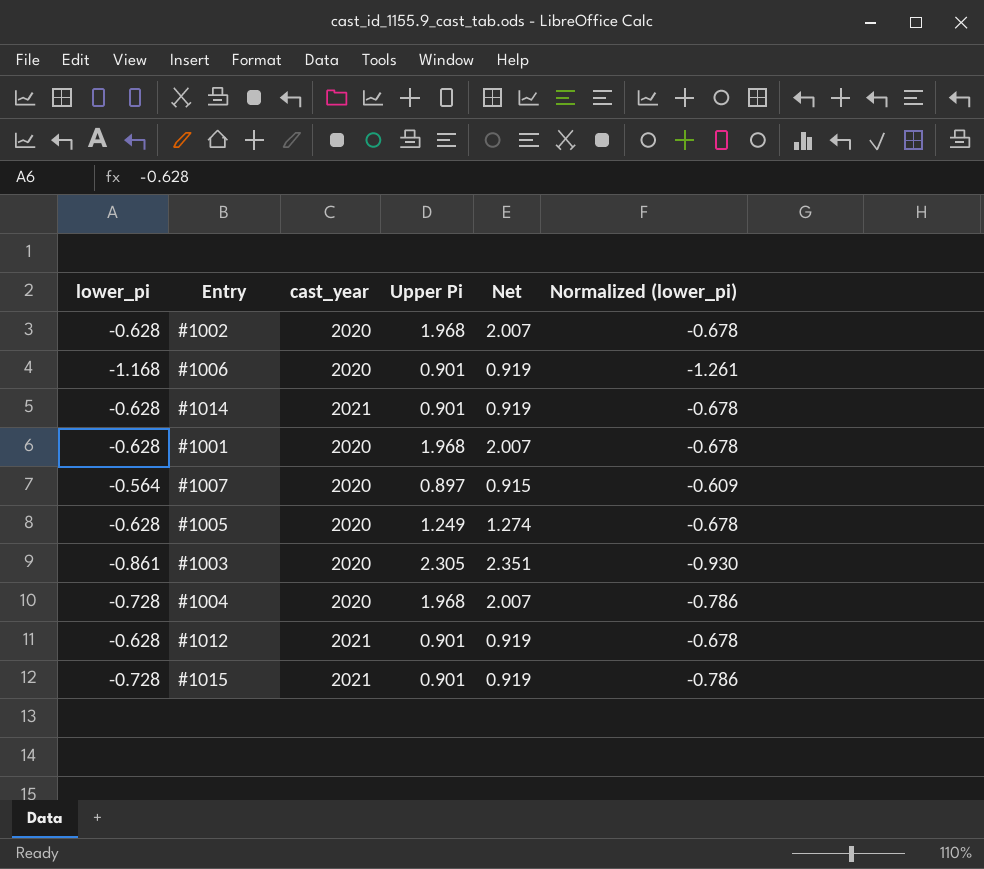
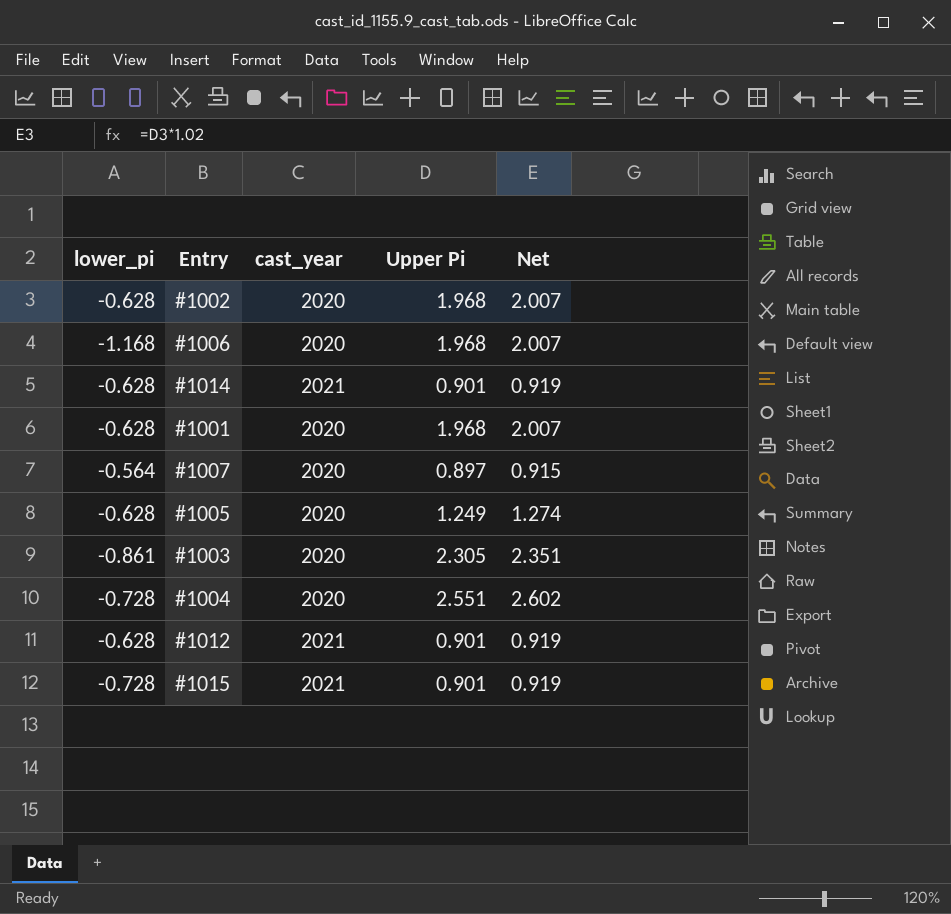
column Normalized (lower_pi) | formula: [lower_pi] * 1.08 -> none
#1006 | Upper Pi: 0.901 -> 1.968
#1006 | Net: 0.919 -> 2.007
#1004 | Upper Pi: 1.968 -> 2.551
#1004 | Net: 2.007 -> 2.602

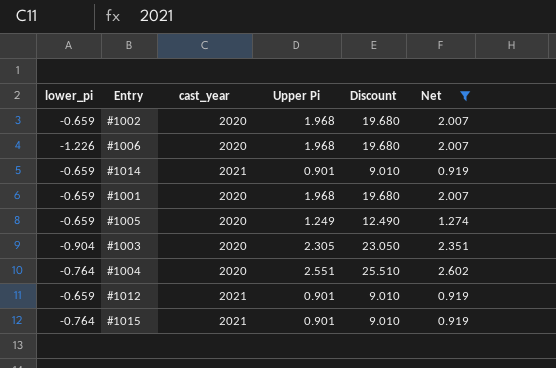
filter: none -> Net != 0.915
column Discount | formula: none -> [Upper Pi] * 10
#1002 | lower_pi: -0.628 -> -0.659
#1006 | lower_pi: -1.168 -> -1.226
#1014 | lower_pi: -0.628 -> -0.659
#1001 | lower_pi: -0.628 -> -0.659
#1005 | lower_pi: -0.628 -> -0.659
#1003 | lower_pi: -0.861 -> -0.904
#1004 | lower_pi: -0.728 -> -0.764
#1012 | lower_pi: -0.628 -> -0.659
#1015 | lower_pi: -0.728 -> -0.764

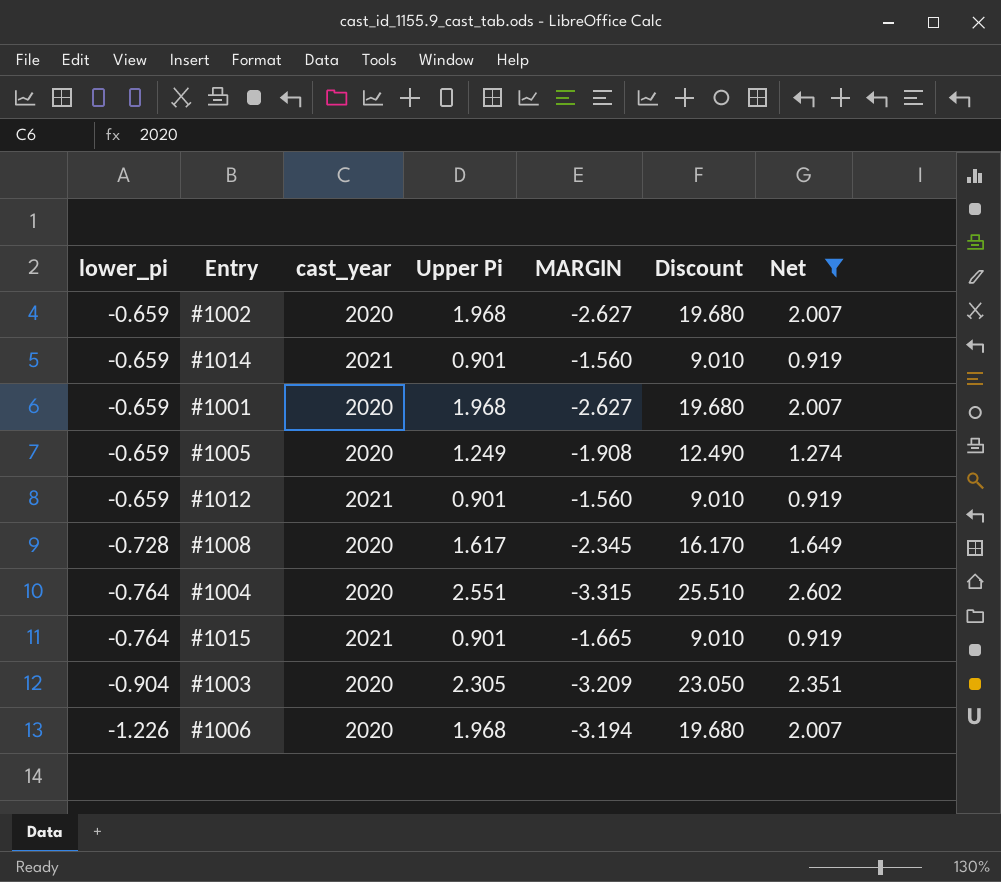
row order: none -> lower_pi descending
column MARGIN | formula: none -> [lower_pi] - [Upper Pi]
row #1008: none -> -0.728 | 2020 | 1.617 | -2.345 | 16.170 | 1.649

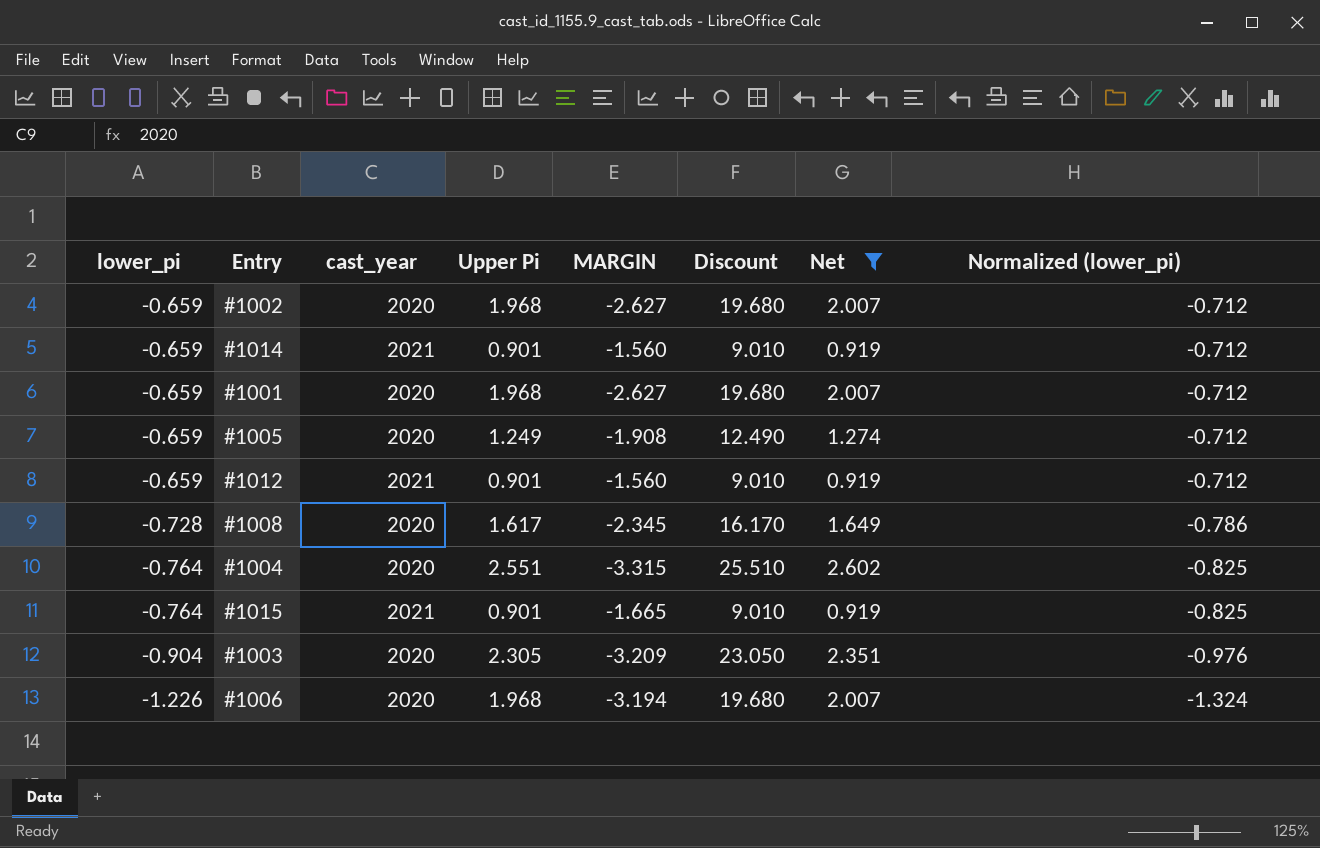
column Normalized (lower_pi) | formula: none -> [lower_pi] * 1.08

